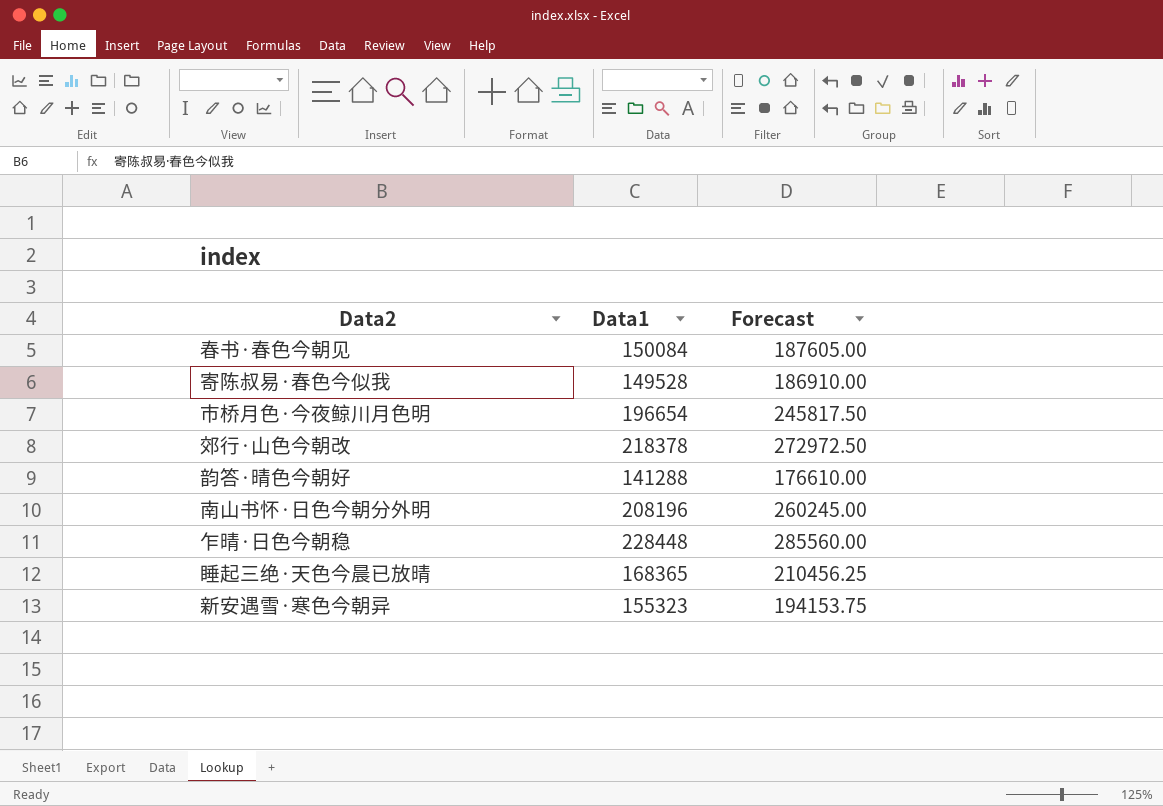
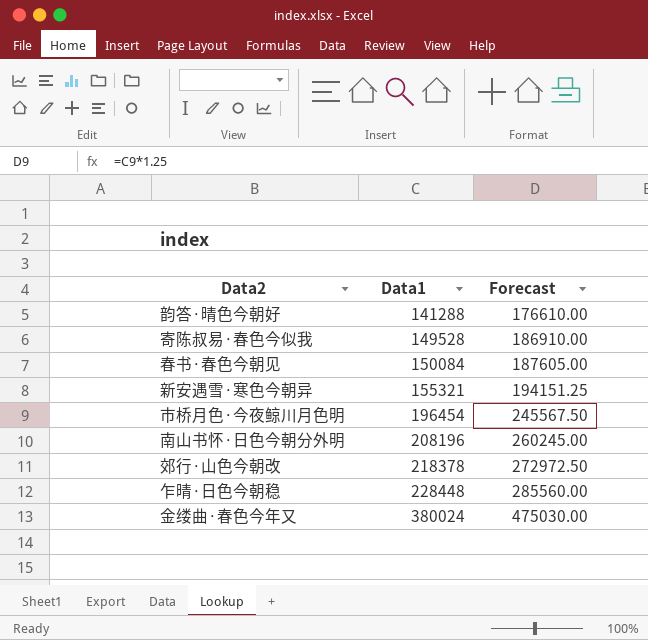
row order: none -> Data1 ascending
row 睡起三绝·天色今晨已放晴: 168365 | 210456.25 -> none
新安遇雪·寒色今朝异 | Data1: 155323 -> 155321
新安遇雪·寒色今朝异 | Forecast: 194153.75 -> 194151.25
市桥月色·今夜鲸川月色明 | Data1: 196654 -> 196454
市桥月色·今夜鲸川月色明 | Forecast: 245817.50 -> 245567.50
row 金缕曲·春色今年又: none -> 380024 | 475030.00

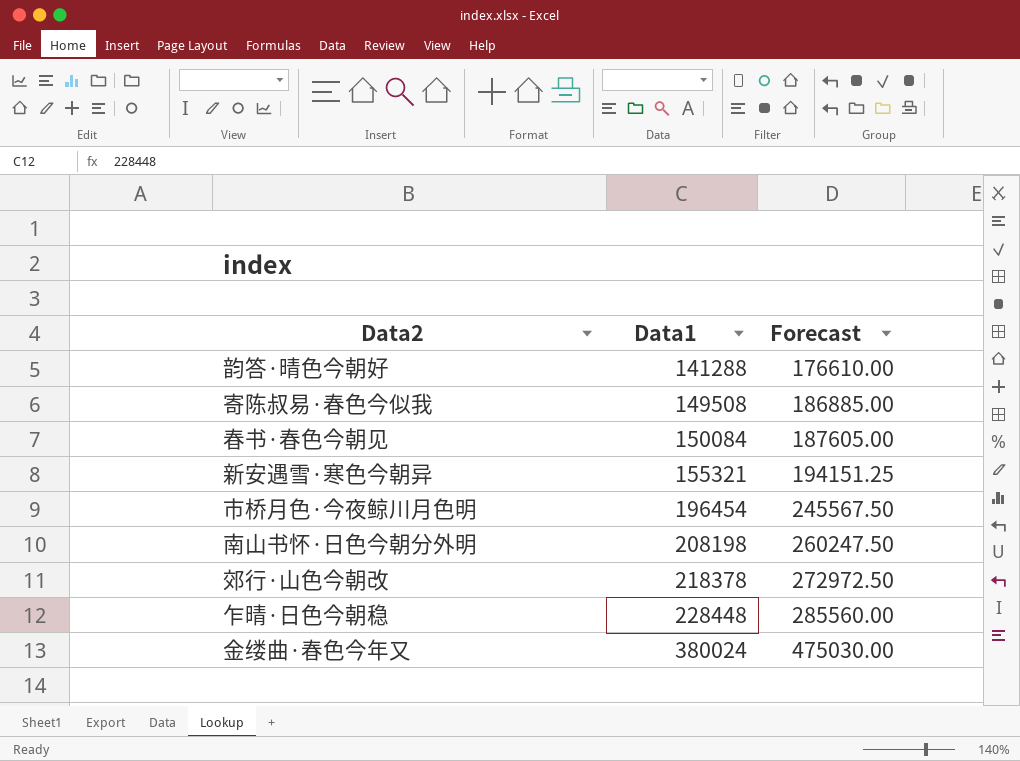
寄陈叔易·春色今似我 | Data1: 149528 -> 149508
寄陈叔易·春色今似我 | Forecast: 186910.00 -> 186885.00
南山书怀·日色今朝分外明 | Data1: 208196 -> 208198
南山书怀·日色今朝分外明 | Forecast: 260245.00 -> 260247.50

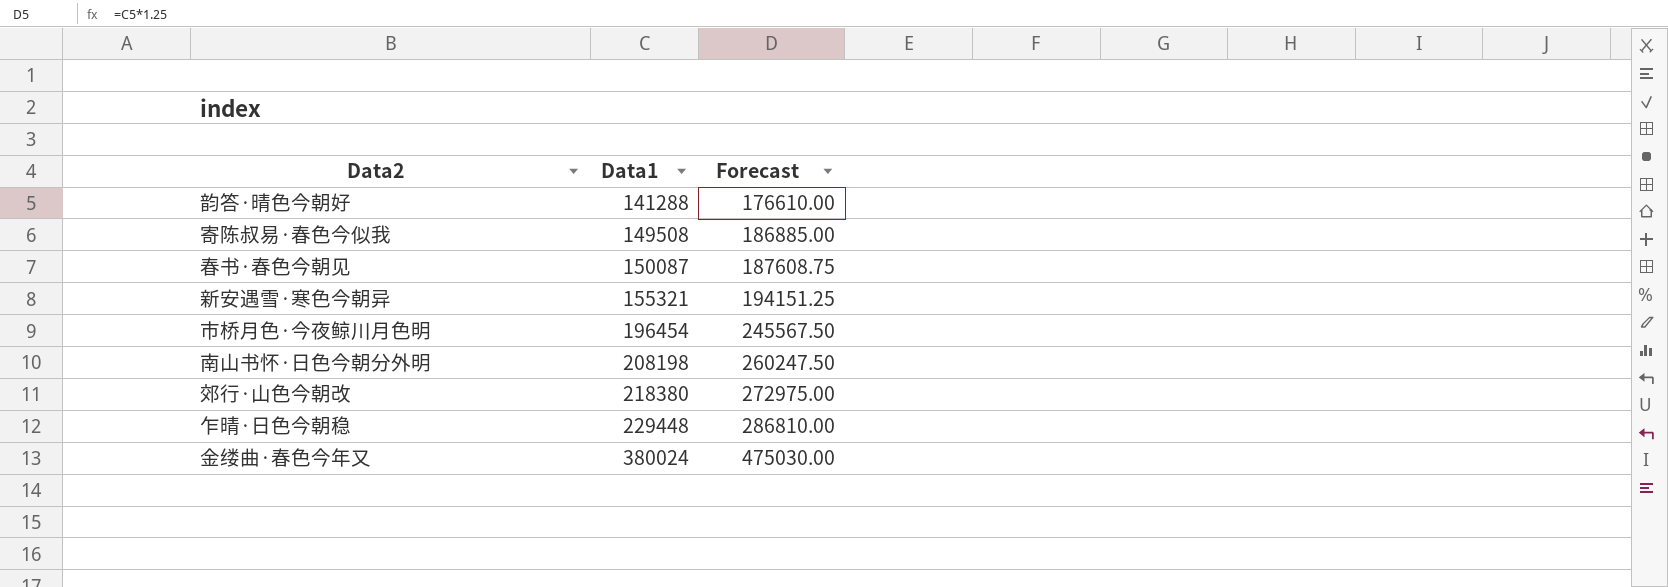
春书·春色今朝见 | Data1: 150084 -> 150087
春书·春色今朝见 | Forecast: 187605.00 -> 187608.75
郊行·山色今朝改 | Data1: 218378 -> 218380
郊行·山色今朝改 | Forecast: 272972.50 -> 272975.00
乍晴·日色今朝稳 | Data1: 228448 -> 229448
乍晴·日色今朝稳 | Forecast: 285560.00 -> 286810.00

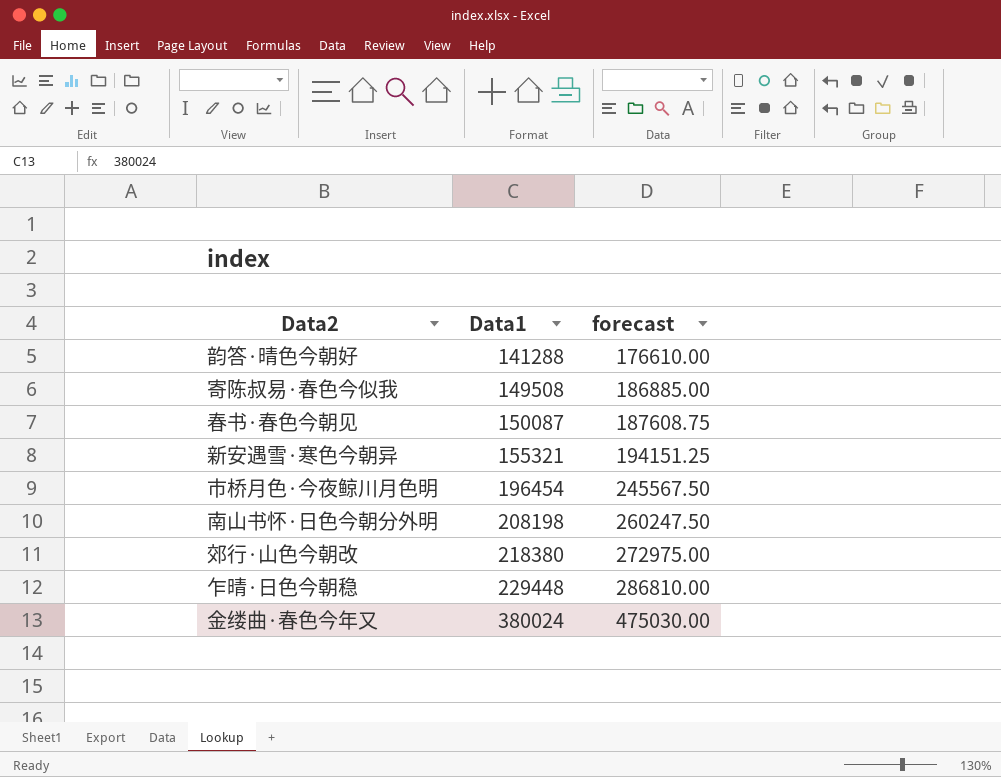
column name: Forecast -> forecast

